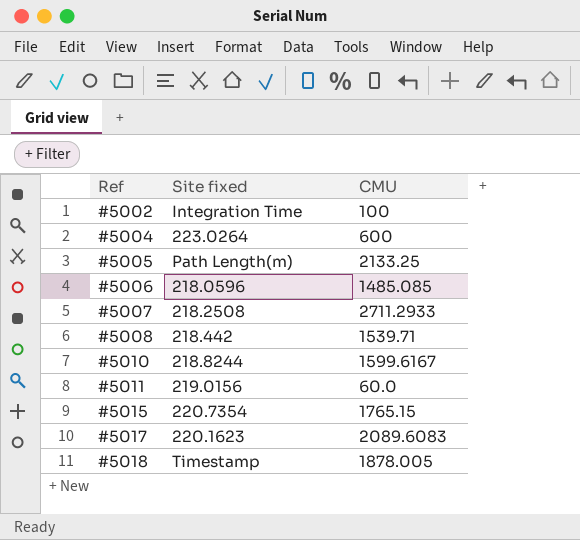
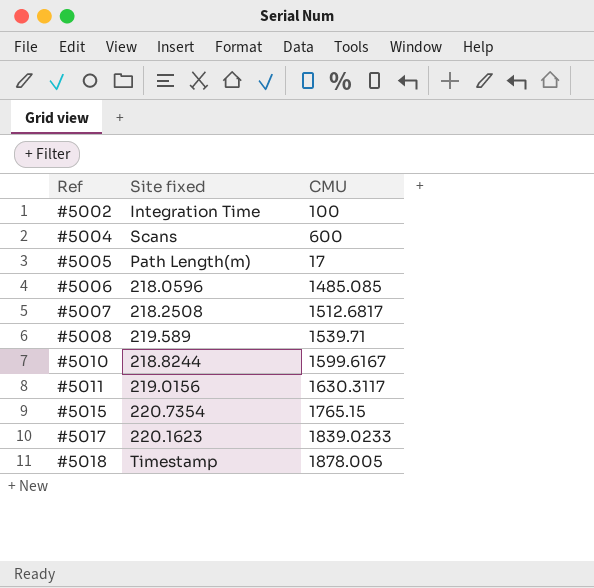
#5004 | Site fixed: 223.0264 -> Scans
#5005 | CMU: 2133.25 -> 17
#5007 | CMU: 2711.2933 -> 1512.6817
#5008 | Site fixed: 218.442 -> 219.589
#5011 | CMU: 60.0 -> 1630.3117
#5017 | CMU: 2089.6083 -> 1839.0233

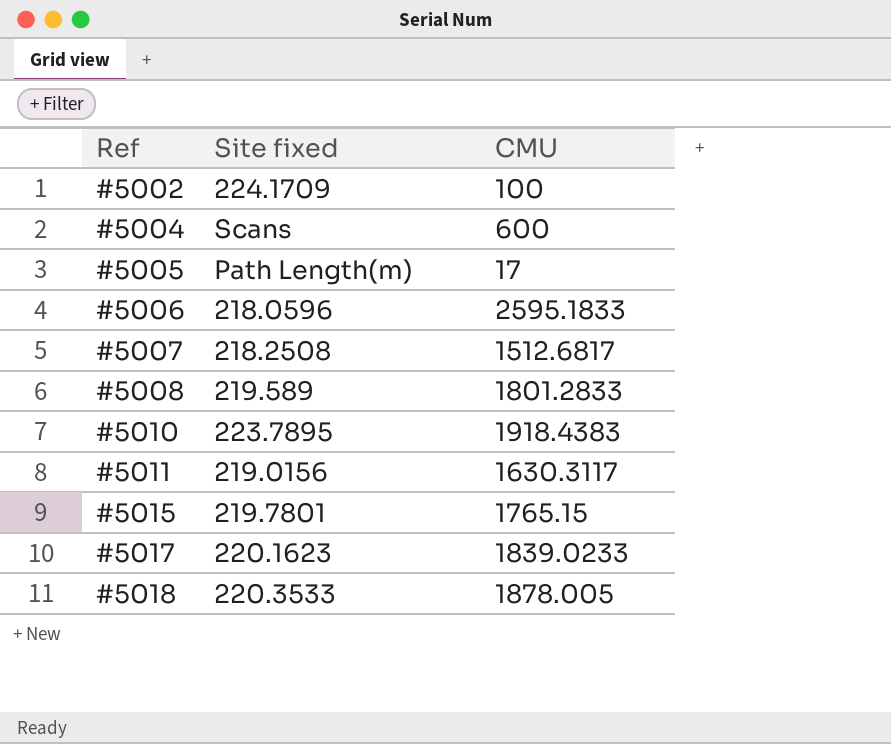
#5002 | Site fixed: Integration Time -> 224.1709
#5006 | CMU: 1485.085 -> 2595.1833
#5008 | CMU: 1539.71 -> 1801.2833
#5010 | Site fixed: 218.8244 -> 223.7895
#5010 | CMU: 1599.6167 -> 1918.4383
#5015 | Site fixed: 220.7354 -> 219.7801
#5018 | Site fixed: Timestamp -> 220.3533

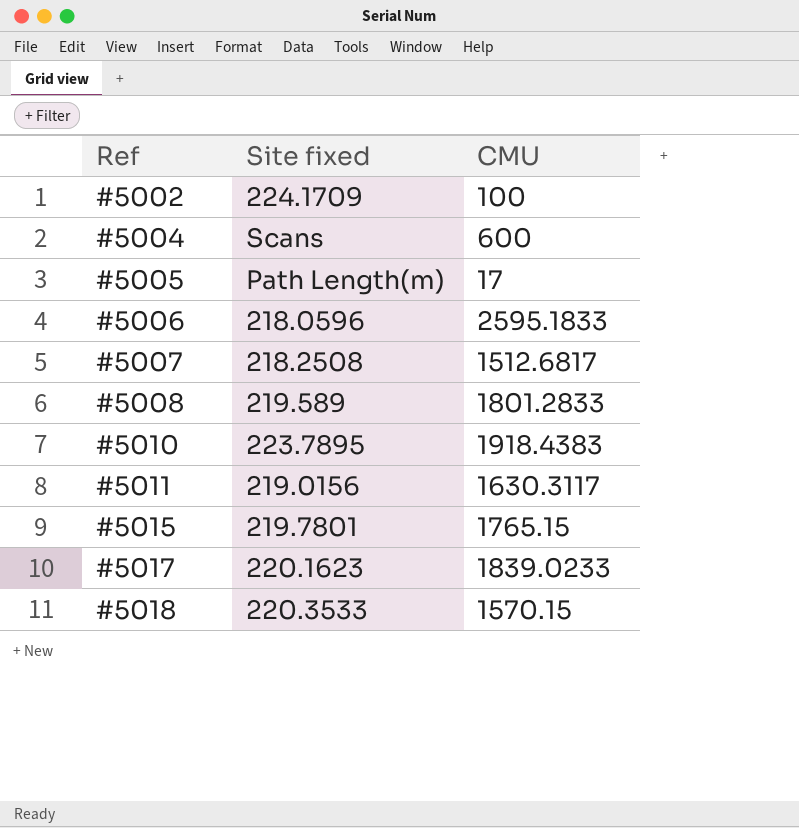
#5018 | CMU: 1878.005 -> 1570.15

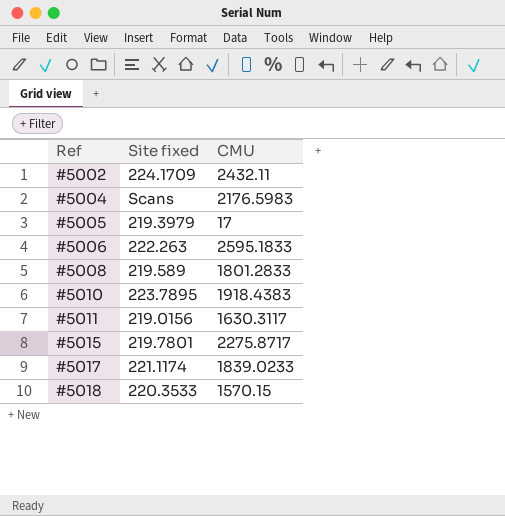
row #5007: 218.2508 | 1512.6817 -> none
#5002 | CMU: 100 -> 2432.11
#5004 | CMU: 600 -> 2176.5983
#5005 | Site fixed: Path Length(m) -> 219.3979
#5006 | Site fixed: 218.0596 -> 222.263
#5015 | CMU: 1765.15 -> 2275.8717
#5017 | Site fixed: 220.1623 -> 221.1174

